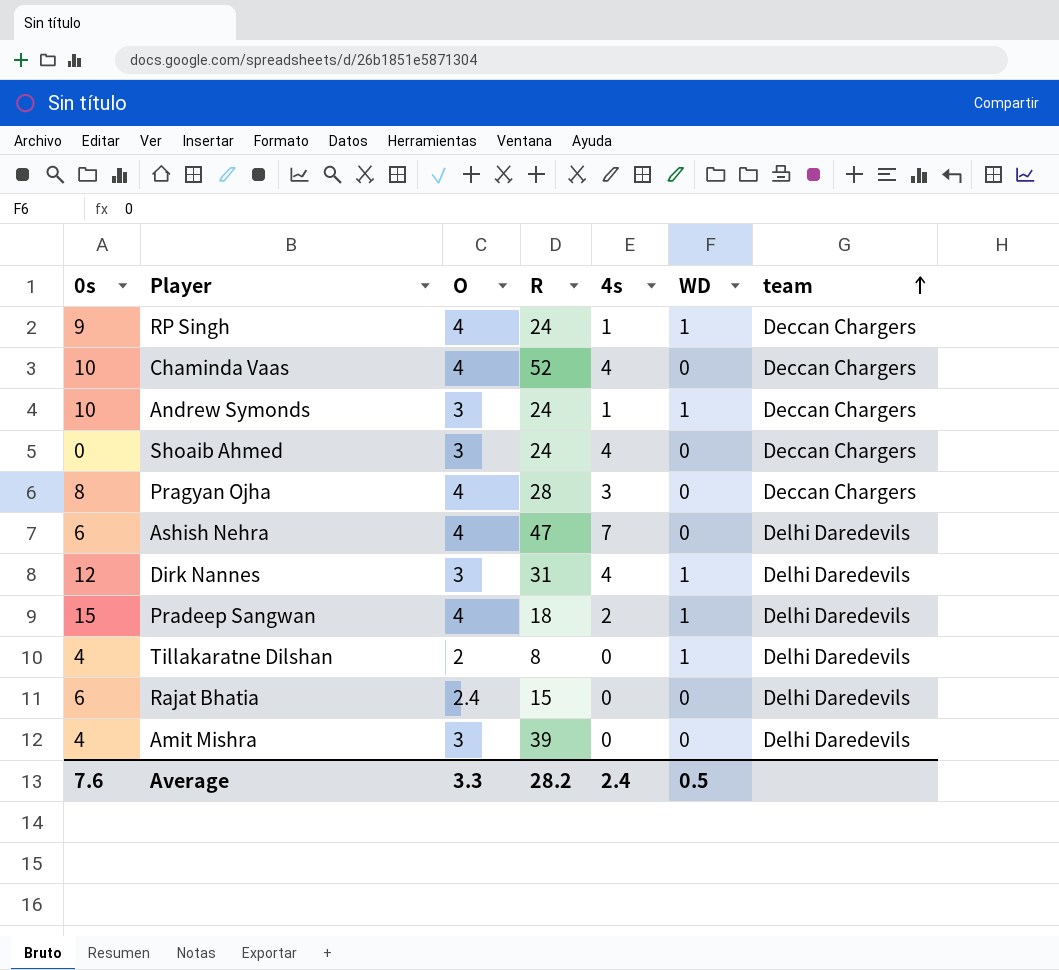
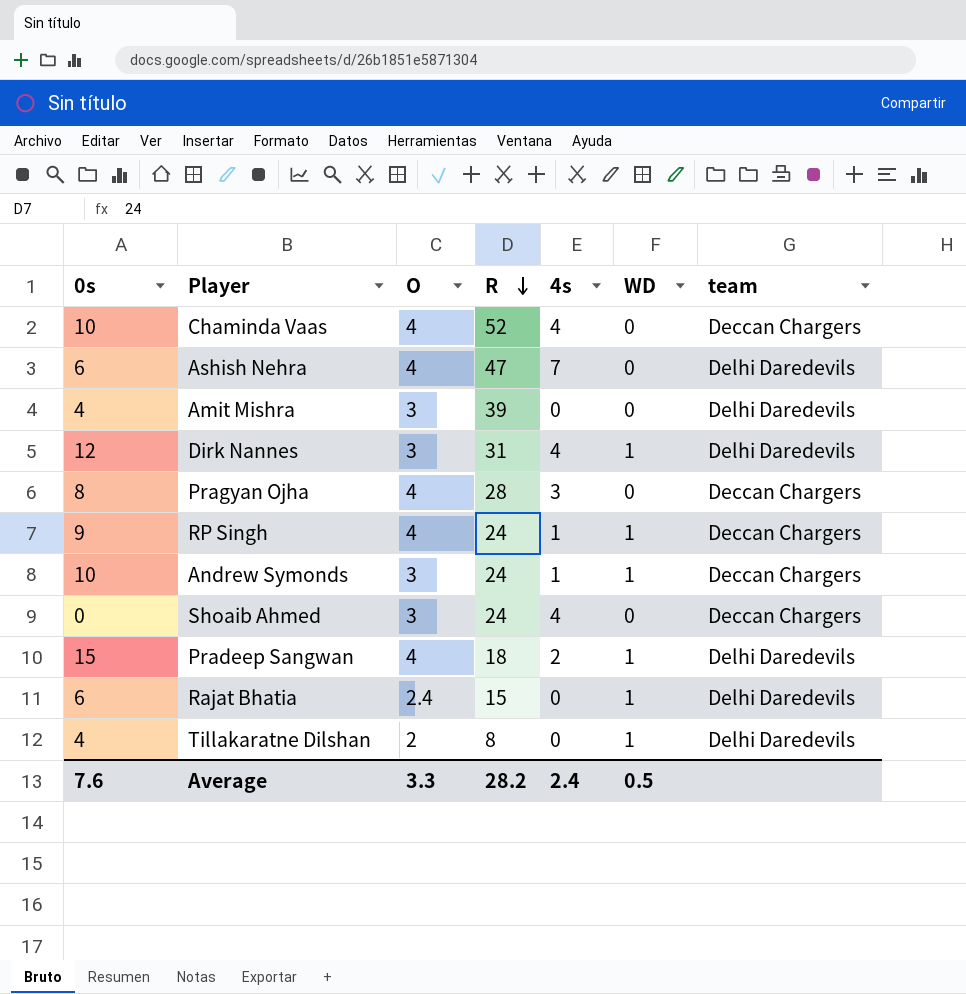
row order: team ascending -> R descending
Rajat Bhatia | WD: 0 -> 1

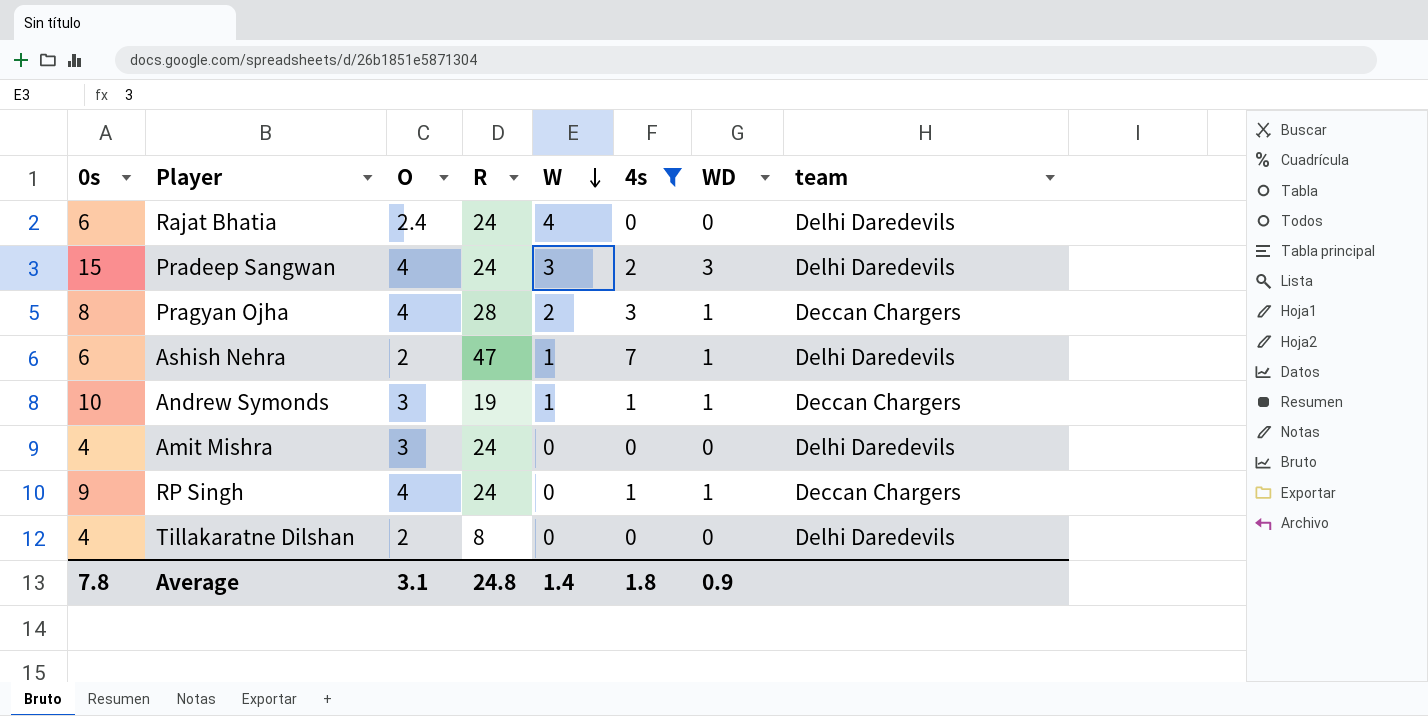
filter: none -> 4s != 4
row order: R descending -> W descending
column W | position: none -> 5
Rajat Bhatia | R: 15 -> 24
Rajat Bhatia | WD: 1 -> 0
Pradeep Sangwan | R: 18 -> 24
Pradeep Sangwan | WD: 1 -> 3
Pragyan Ojha | WD: 0 -> 1
Ashish Nehra | O: 4 -> 2
Ashish Nehra | WD: 0 -> 1
Andrew Symonds | R: 24 -> 19
Amit Mishra | R: 39 -> 24
Tillakaratne Dilshan | WD: 1 -> 0
Average | 0s: 7.6 -> 7.8
Average | O: 3.3 -> 3.1
Average | R: 28.2 -> 24.8
Average | 4s: 2.4 -> 1.8
Average | WD: 0.5 -> 0.9

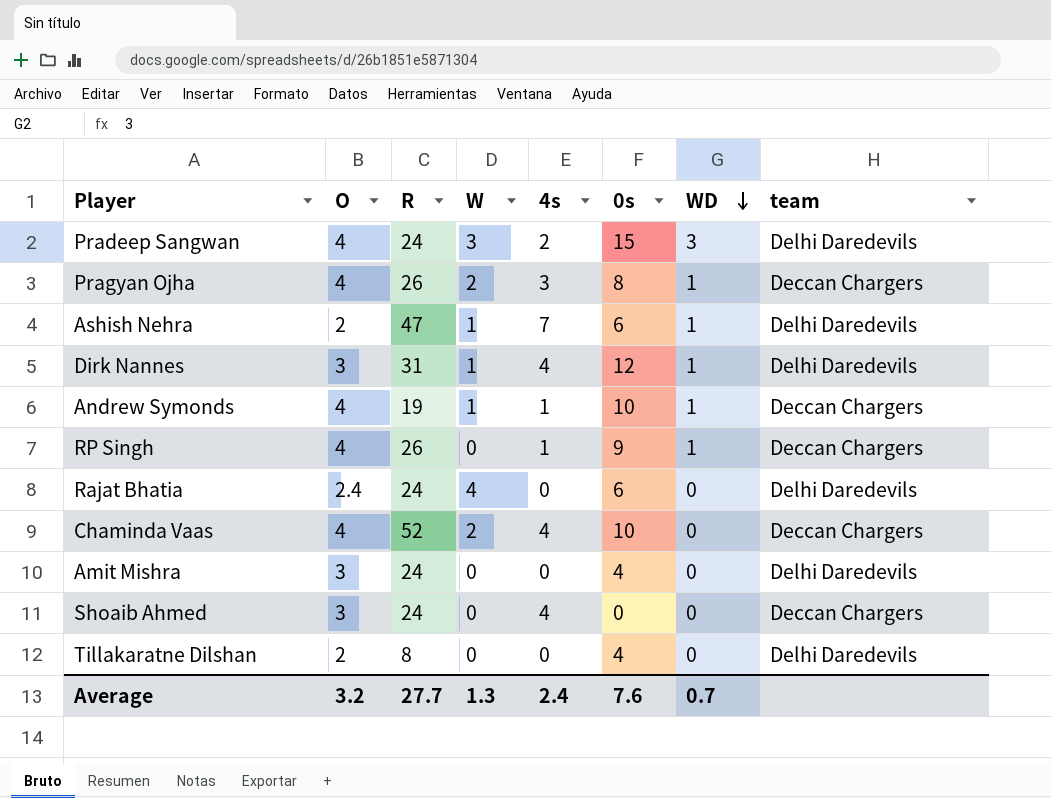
filter: 4s != 4 -> none
row order: W descending -> WD descending
column 0s | position: 1 -> 6
Pragyan Ojha | R: 28 -> 26
Andrew Symonds | O: 3 -> 4
RP Singh | R: 24 -> 26
Average | O: 3.1 -> 3.2
Average | R: 24.8 -> 27.7
Average | W: 1.4 -> 1.3
Average | 4s: 1.8 -> 2.4
Average | 0s: 7.8 -> 7.6
Average | WD: 0.9 -> 0.7

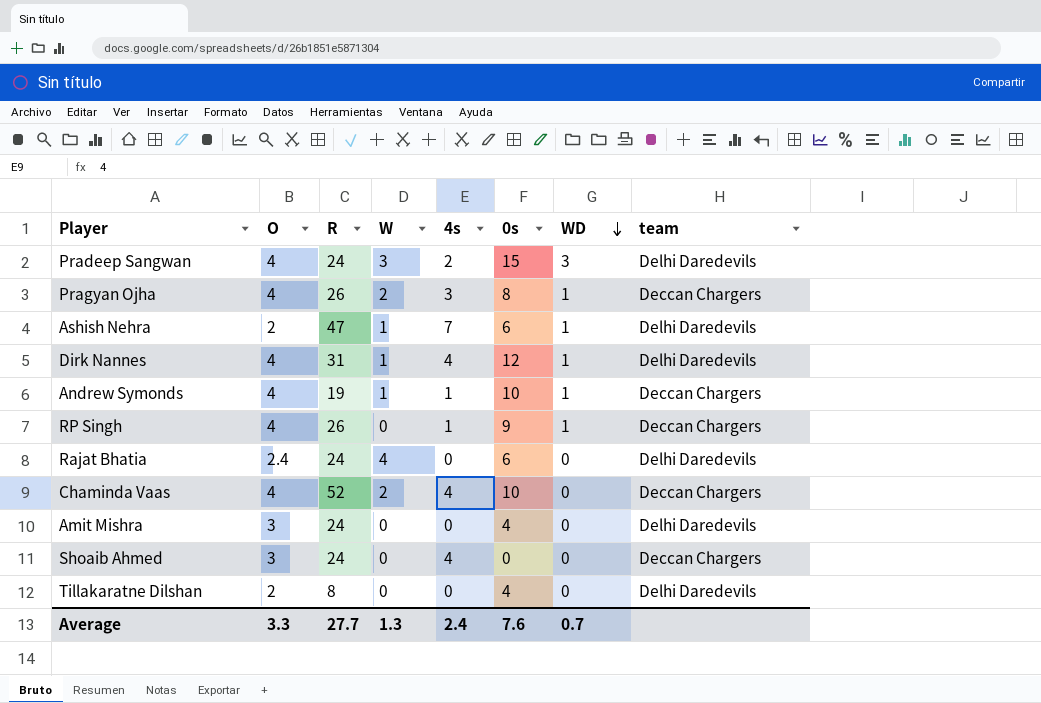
Dirk Nannes | O: 3 -> 4
Average | O: 3.2 -> 3.3

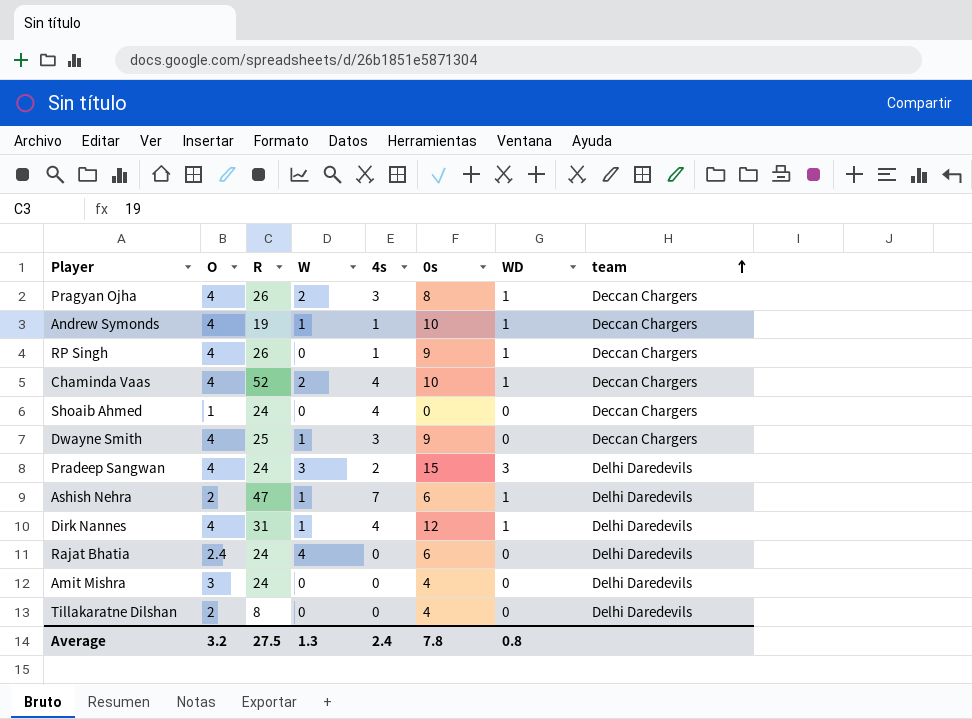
row order: WD descending -> team ascending
Chaminda Vaas | WD: 0 -> 1
Shoaib Ahmed | O: 3 -> 1
row Dwayne Smith: none -> 4 | 25 | 1 | 3 | 9 | 0 | Deccan Chargers
Average | O: 3.3 -> 3.2
Average | R: 27.7 -> 27.5
Average | 0s: 7.6 -> 7.8
Average | WD: 0.7 -> 0.8

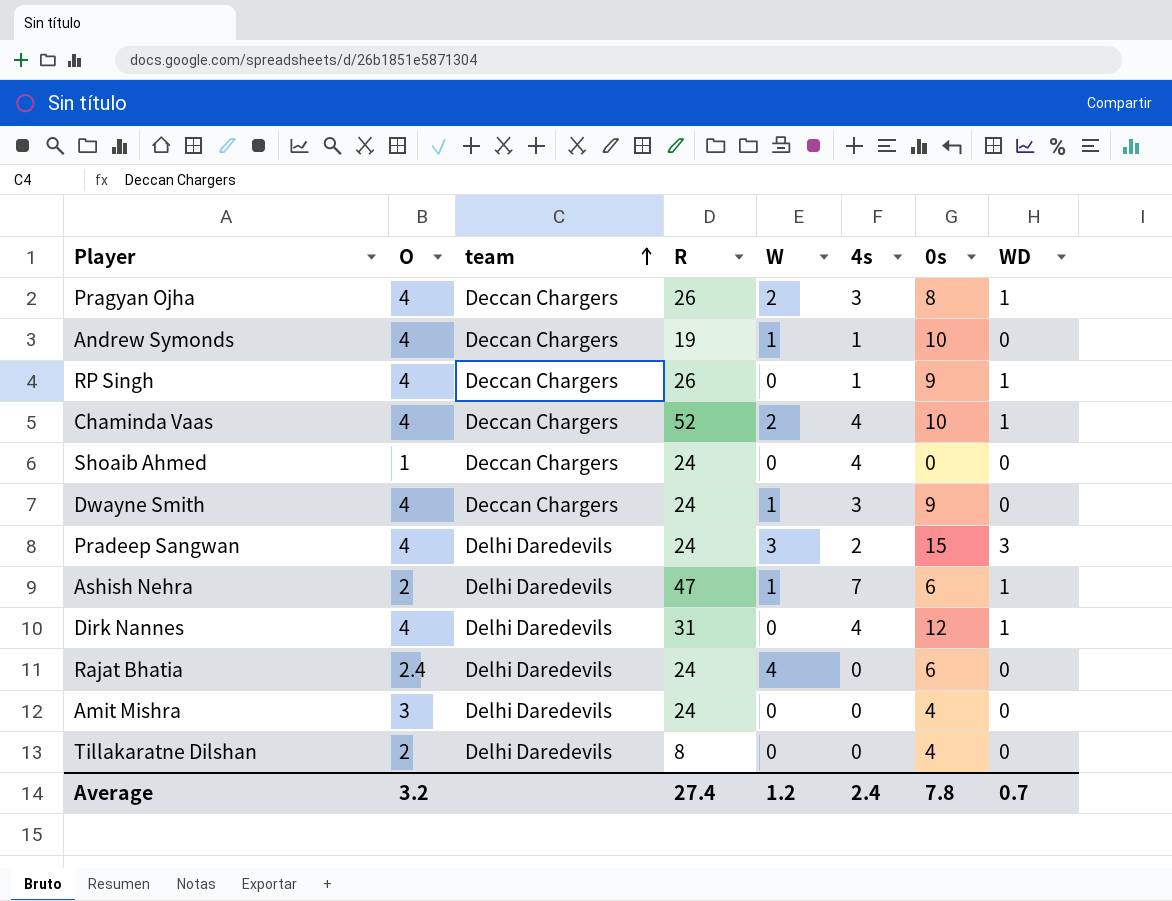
column team | position: 8 -> 3
Andrew Symonds | WD: 1 -> 0
Dwayne Smith | R: 25 -> 24
Dirk Nannes | W: 1 -> 0
Average | R: 27.5 -> 27.4
Average | W: 1.3 -> 1.2
Average | WD: 0.8 -> 0.7

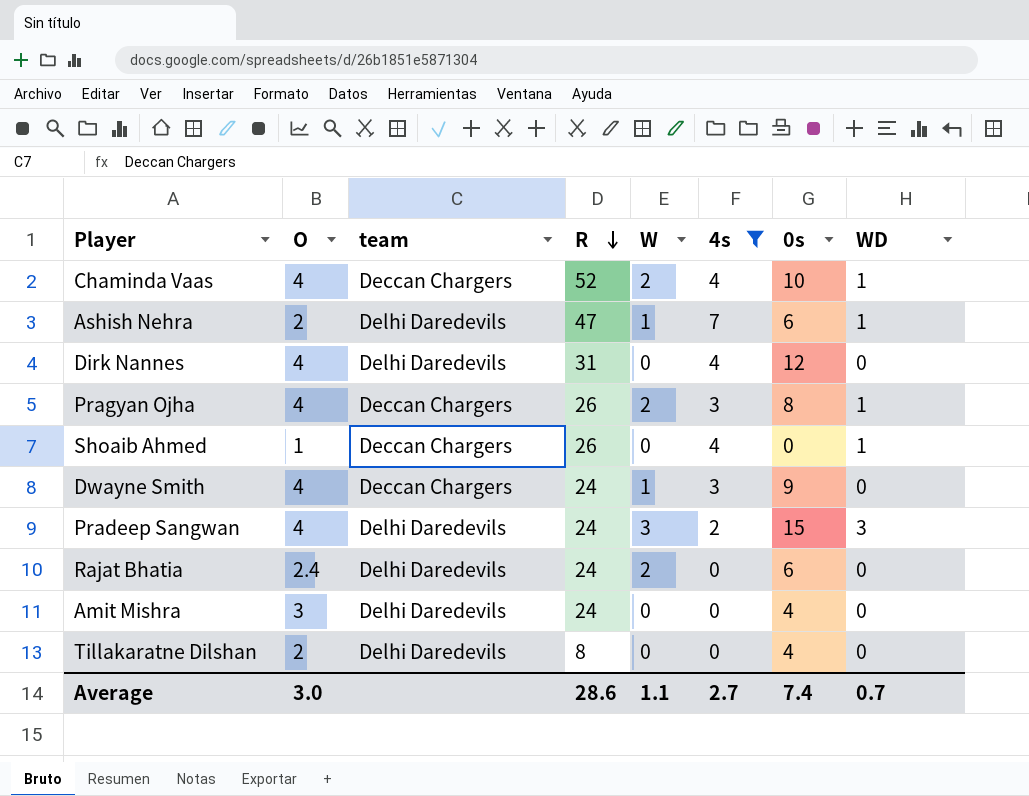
filter: none -> 4s != 1
row order: team ascending -> R descending
Dirk Nannes | WD: 1 -> 0
Shoaib Ahmed | R: 24 -> 26
Shoaib Ahmed | WD: 0 -> 1
Rajat Bhatia | W: 4 -> 2
Average | O: 3.2 -> 3.0
Average | R: 27.4 -> 28.6
Average | W: 1.2 -> 1.1
Average | 4s: 2.4 -> 2.7
Average | 0s: 7.8 -> 7.4

